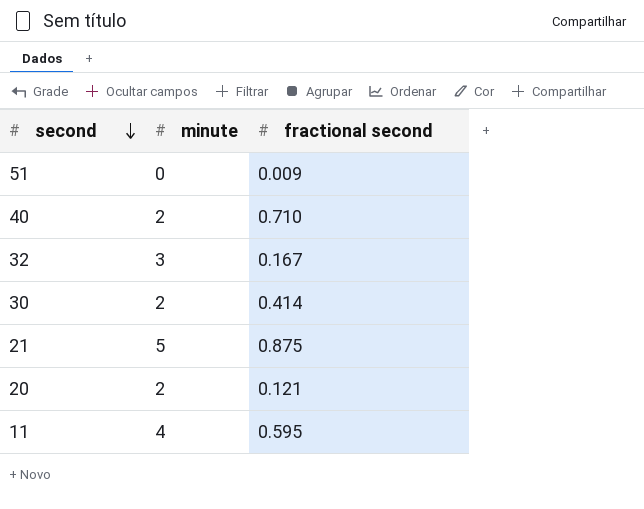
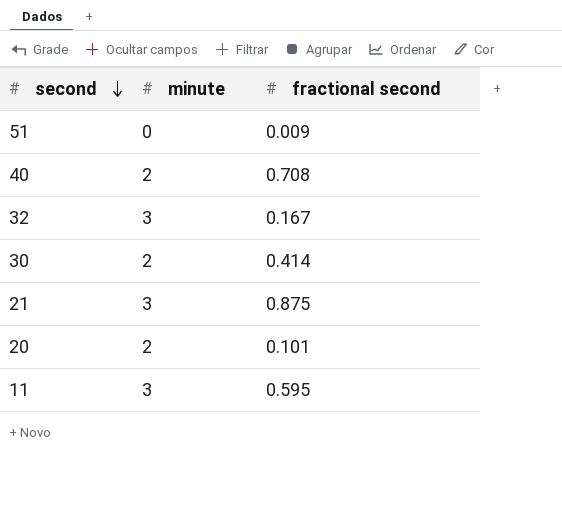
40 | fractional second: 0.710 -> 0.708
21 | minute: 5 -> 3
20 | fractional second: 0.121 -> 0.101
11 | minute: 4 -> 3

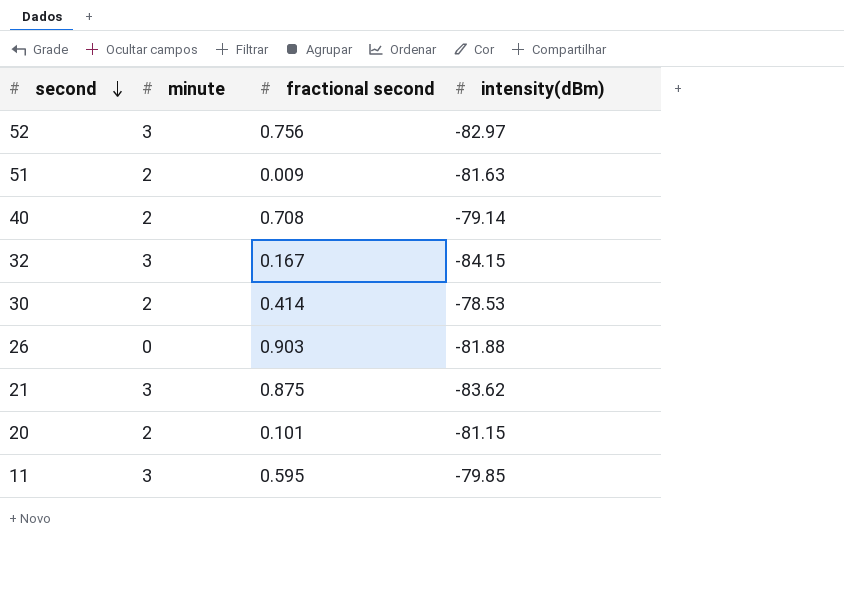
column intensity(dBm) | position: none -> 4
row 52: none -> 3 | 0.756 | -82.97
51 | minute: 0 -> 2
row 26: none -> 0 | 0.903 | -81.88

